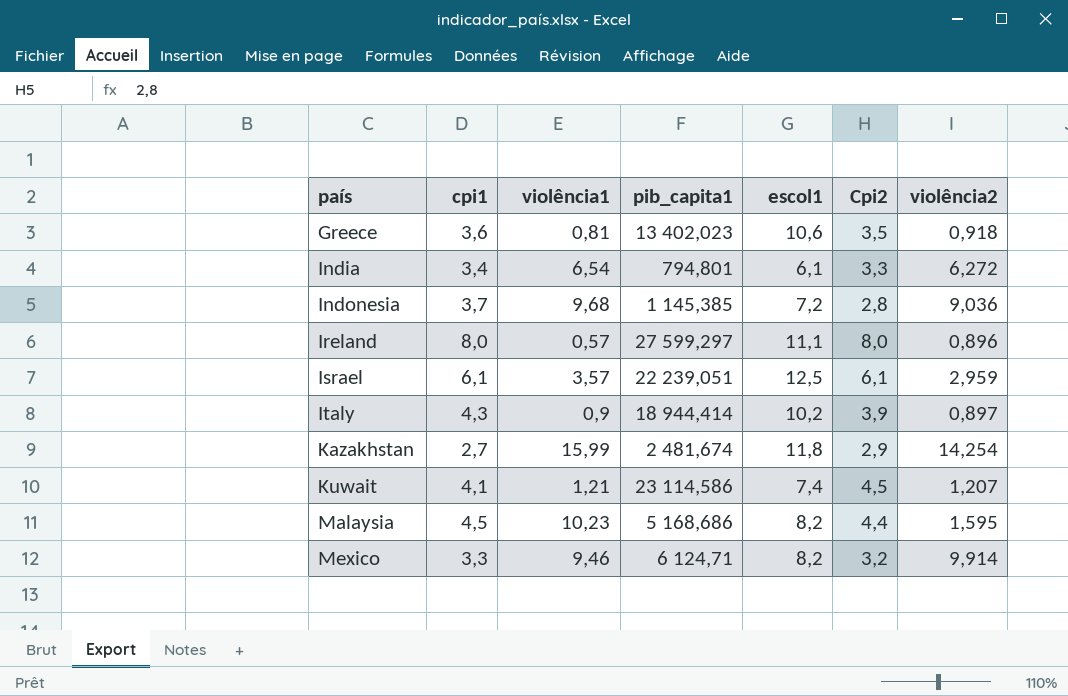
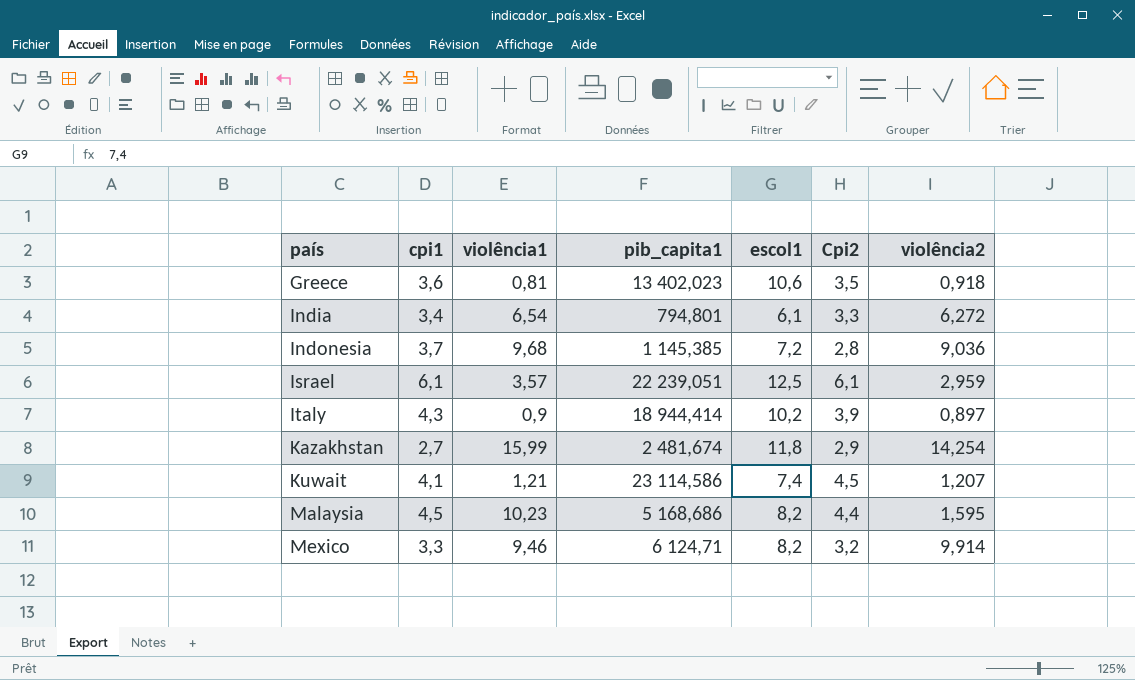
row Ireland: 8,0 | 0,57 | 27 599,297 | 11,1 | 8,0 | 0,896 -> none

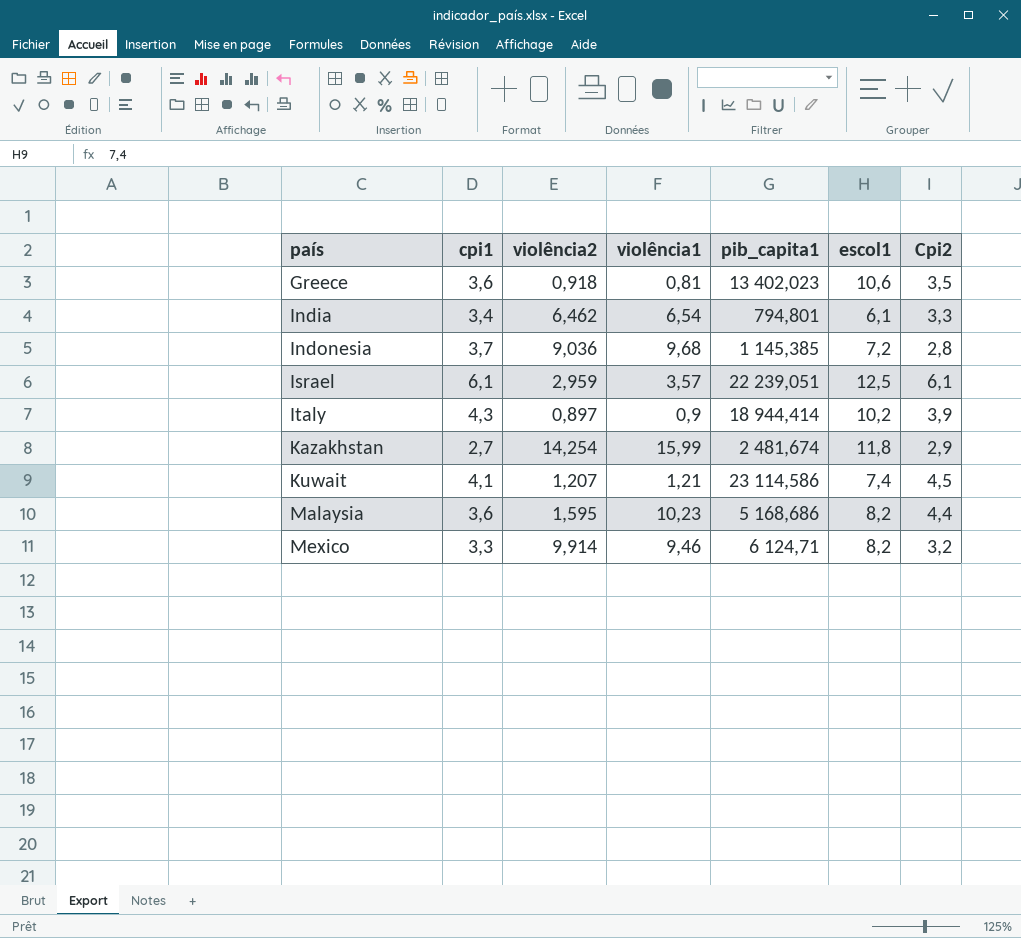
column violência2 | position: 7 -> 3
India | violência2: 6,272 -> 6,462
Malaysia | cpi1: 4,5 -> 3,6

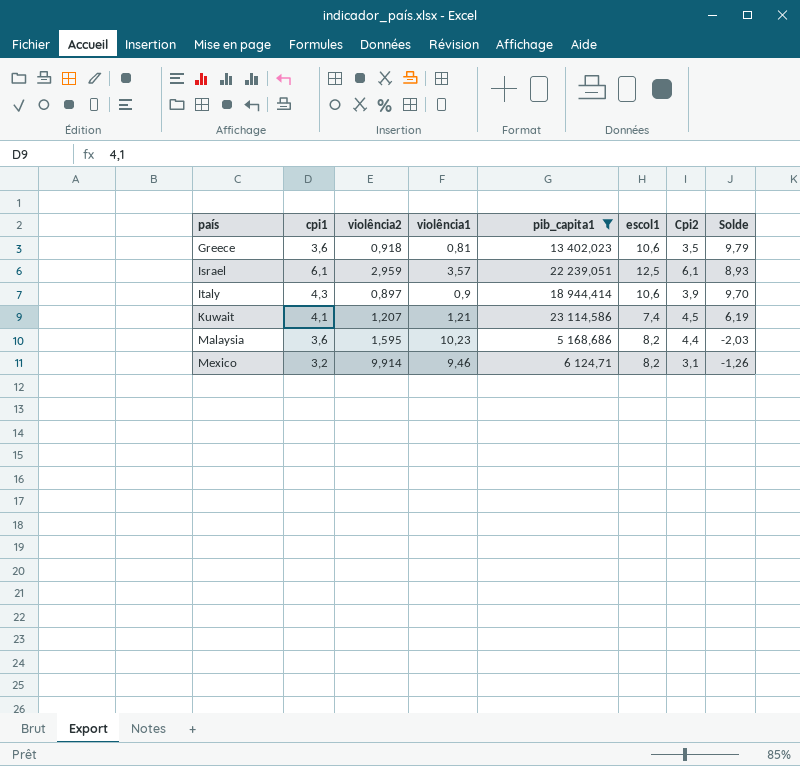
filter: none -> pib_capita1 >= 5 168,686
column Solde | formula: none -> [escol1] - [violência1]
Italy | escol1: 10,2 -> 10,6
Mexico | cpi1: 3,3 -> 3,2
Mexico | Cpi2: 3,2 -> 3,1

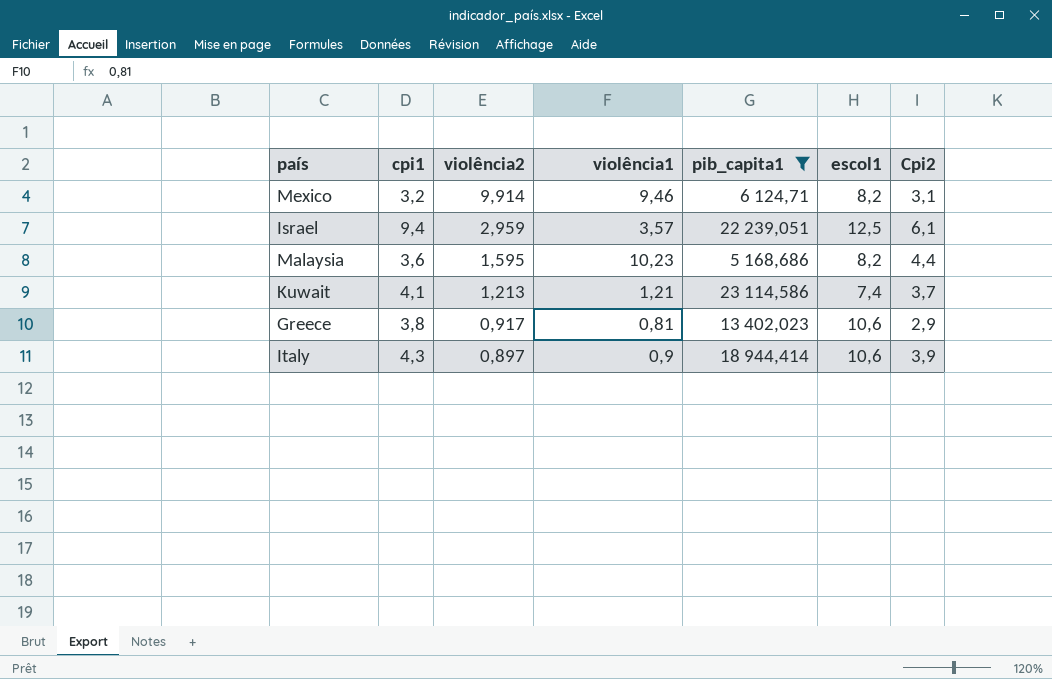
row order: país ascending -> violência2 descending
column Solde | formula: [escol1] - [violência1] -> none
Israel | cpi1: 6,1 -> 9,4
Kuwait | violência2: 1,207 -> 1,213
Kuwait | Cpi2: 4,5 -> 3,7
Greece | cpi1: 3,6 -> 3,8
Greece | violência2: 0,918 -> 0,917
Greece | Cpi2: 3,5 -> 2,9

